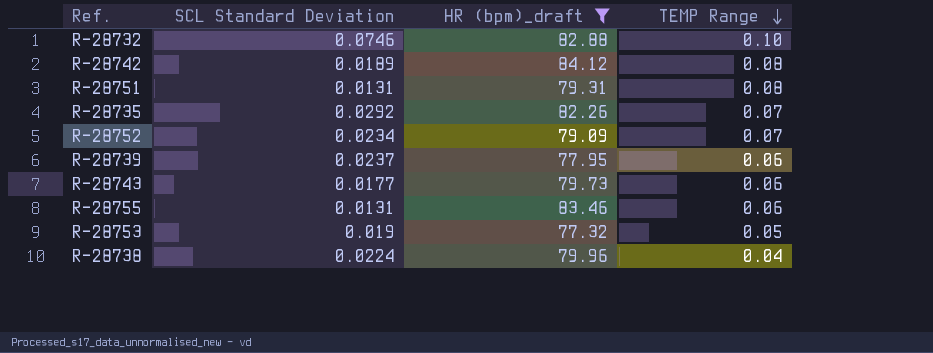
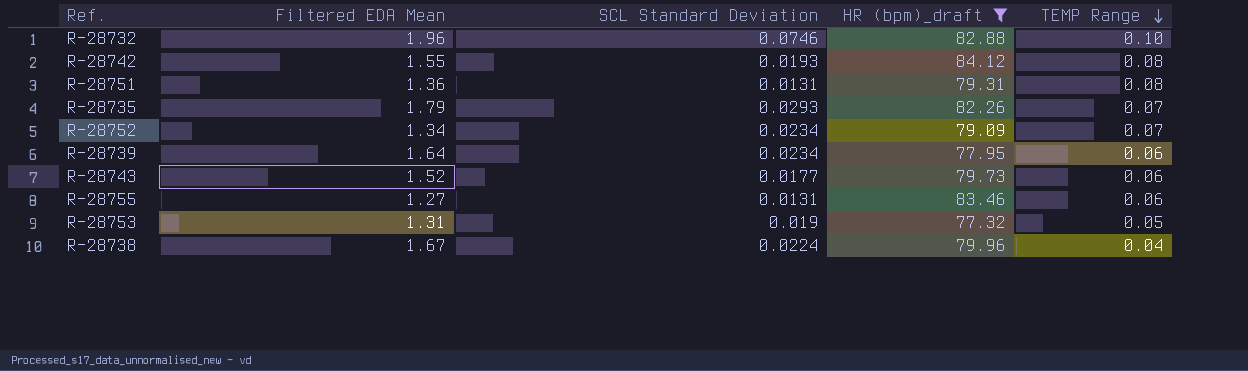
column Filtered EDA Mean | position: none -> 2
R-28742 | SCL Standard Deviation: 0.0189 -> 0.0193
R-28735 | SCL Standard Deviation: 0.0292 -> 0.0293
R-28739 | SCL Standard Deviation: 0.0237 -> 0.0234

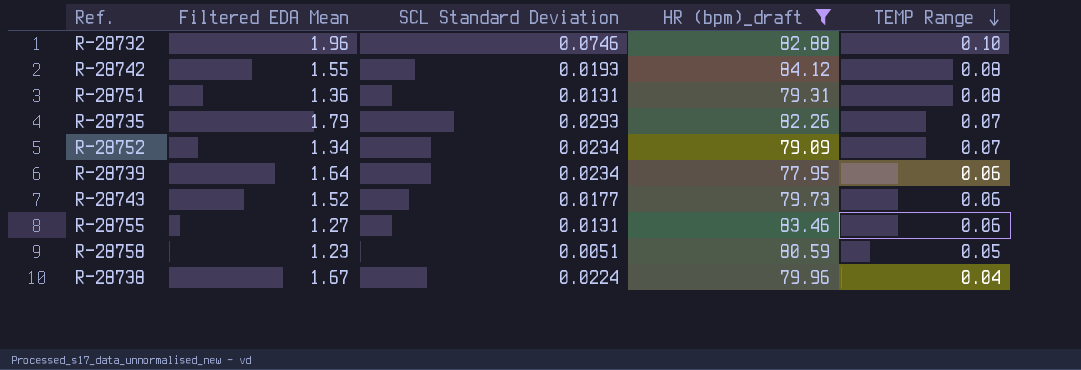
row R-28753: 1.31 | 0.019 | 77.32 | 0.05 -> none
row R-28758: none -> 1.23 | 0.0051 | 80.59 | 0.05

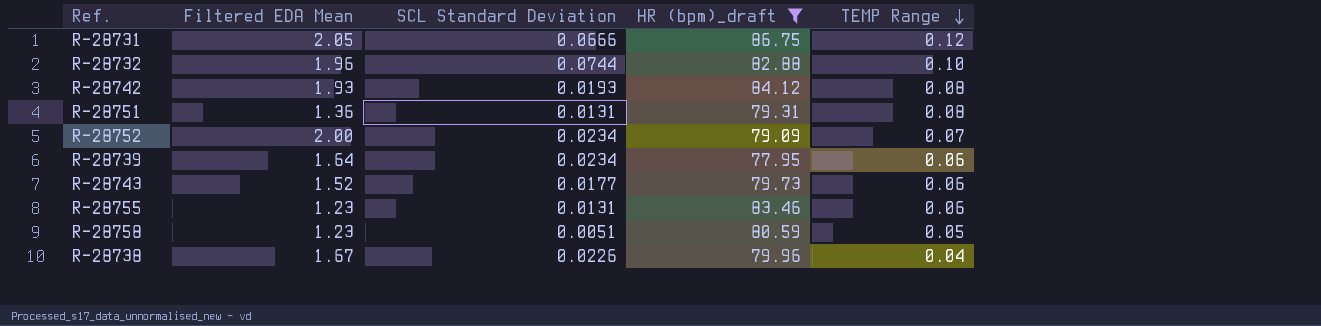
row R-28735: 1.79 | 0.0293 | 82.26 | 0.07 -> none
row R-28731: none -> 2.05 | 0.0666 | 86.75 | 0.12
R-28732 | SCL Standard Deviation: 0.0746 -> 0.0744
R-28742 | Filtered EDA Mean: 1.55 -> 1.93
R-28752 | Filtered EDA Mean: 1.34 -> 2.00
R-28755 | Filtered EDA Mean: 1.27 -> 1.23
R-28738 | SCL Standard Deviation: 0.0224 -> 0.0226

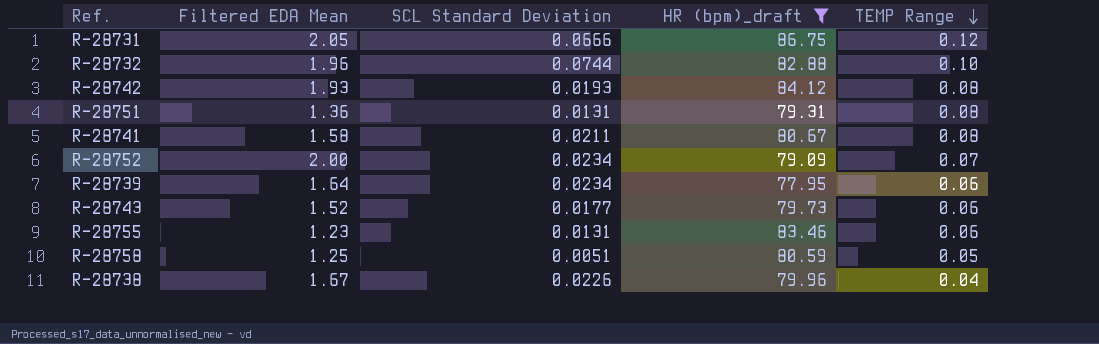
row R-28741: none -> 1.58 | 0.0211 | 80.67 | 0.08
R-28758 | Filtered EDA Mean: 1.23 -> 1.25

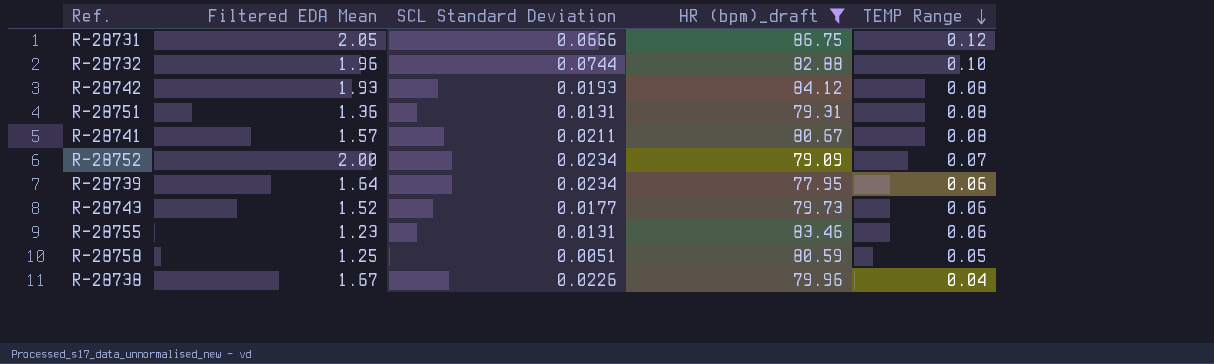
R-28741 | Filtered EDA Mean: 1.58 -> 1.57

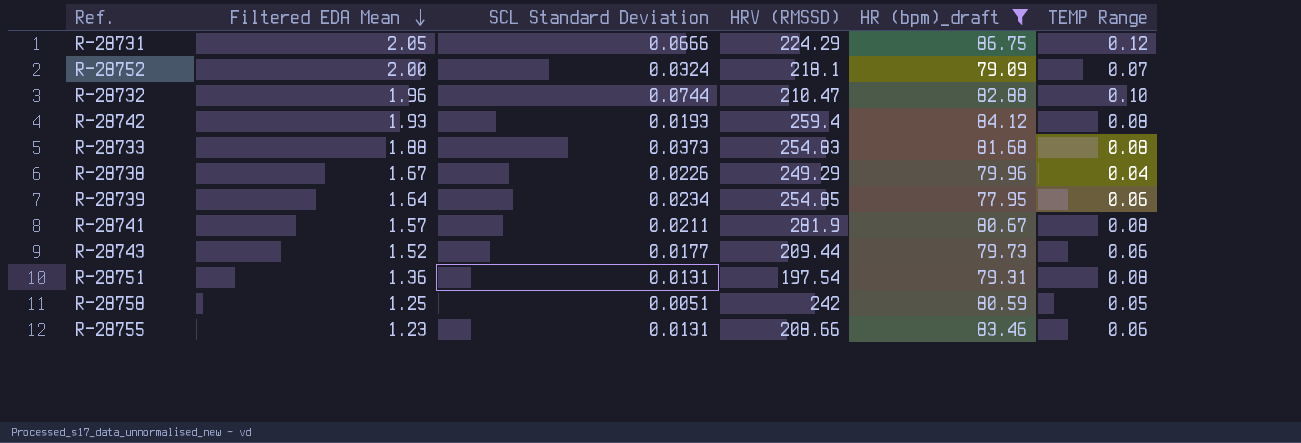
row order: TEMP Range descending -> Filtered EDA Mean descending
column HRV (RMSSD) | position: none -> 4
R-28752 | SCL Standard Deviation: 0.0234 -> 0.0324
row R-28733: none -> 1.88 | 0.0373 | 254.83 | 81.68 | 0.08

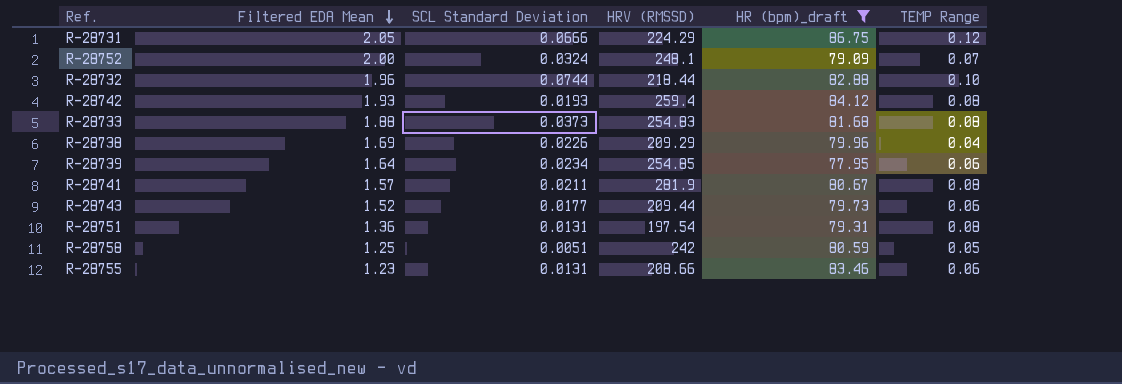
R-28752 | HRV (RMSSD): 218.1 -> 248.1
R-28732 | HRV (RMSSD): 210.47 -> 218.44
R-28738 | Filtered EDA Mean: 1.67 -> 1.69
R-28738 | HRV (RMSSD): 249.29 -> 209.29

